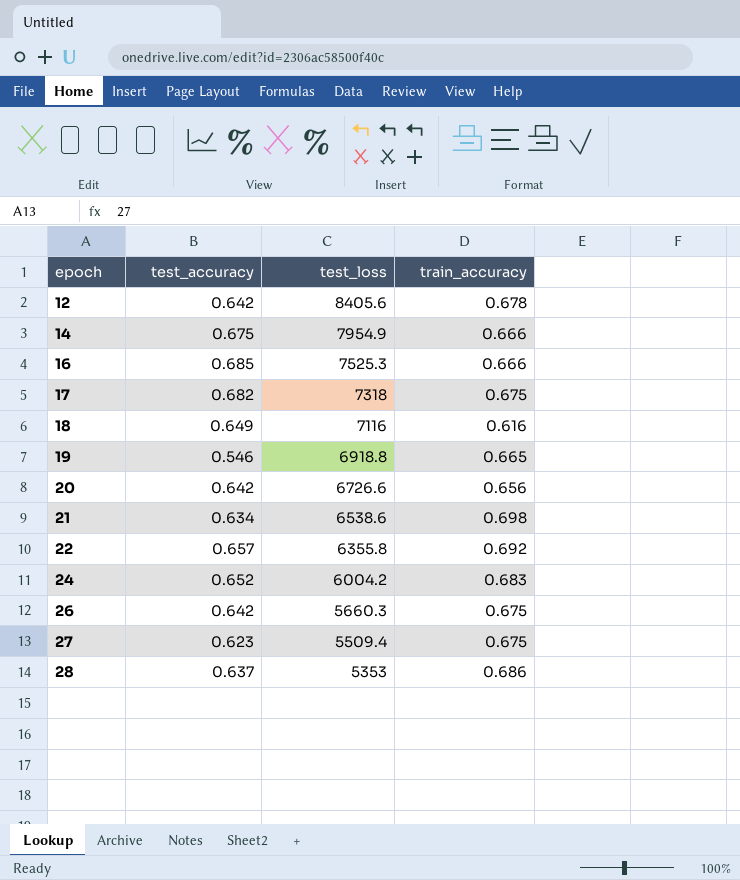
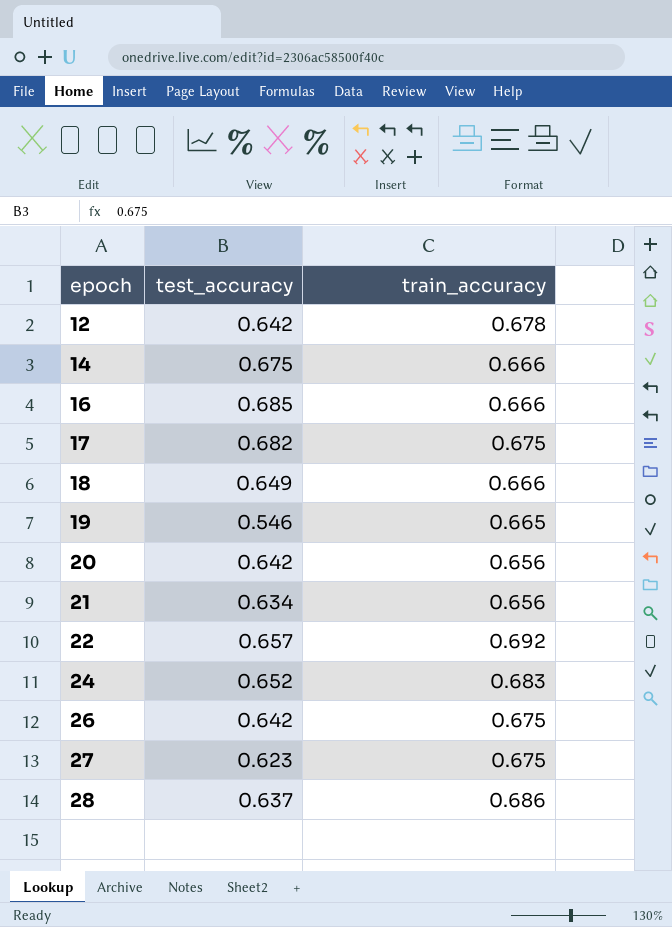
column test_loss | position: 3 -> none
18 | train_accuracy: 0.616 -> 0.666
21 | train_accuracy: 0.698 -> 0.656

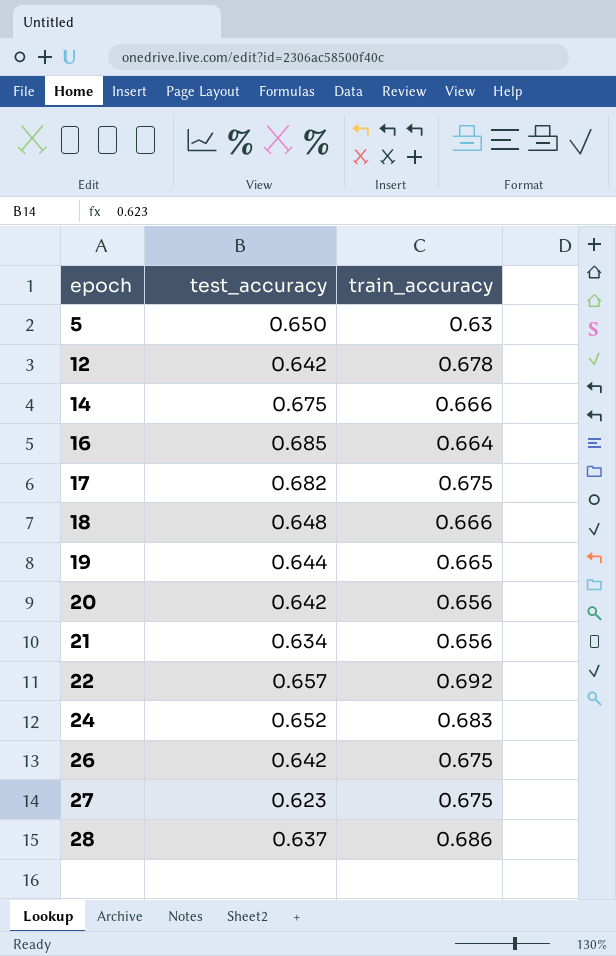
row 5: none -> 0.650 | 0.63
16 | train_accuracy: 0.666 -> 0.664
18 | test_accuracy: 0.649 -> 0.648
19 | test_accuracy: 0.546 -> 0.644

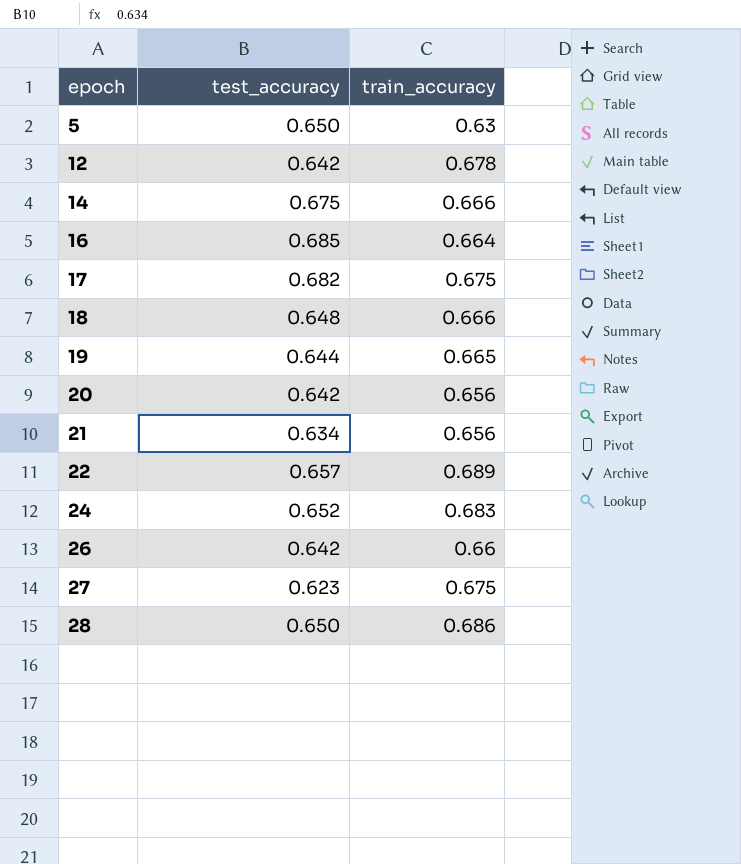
22 | train_accuracy: 0.692 -> 0.689
26 | train_accuracy: 0.675 -> 0.66
28 | test_accuracy: 0.637 -> 0.650

